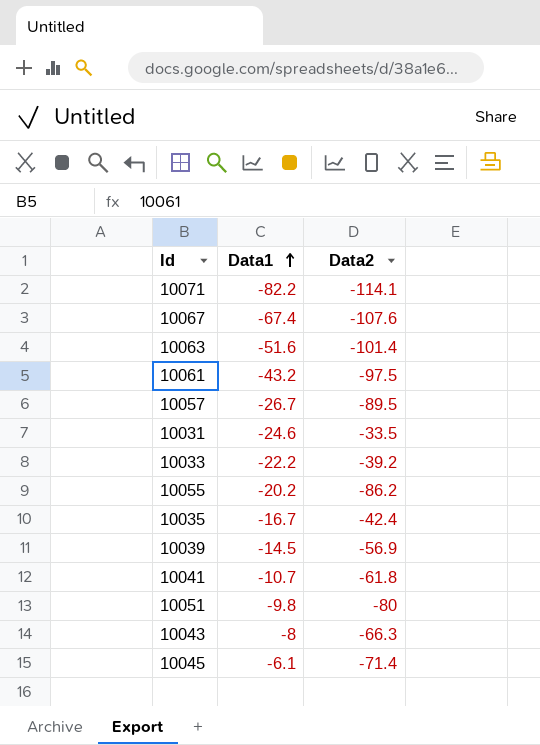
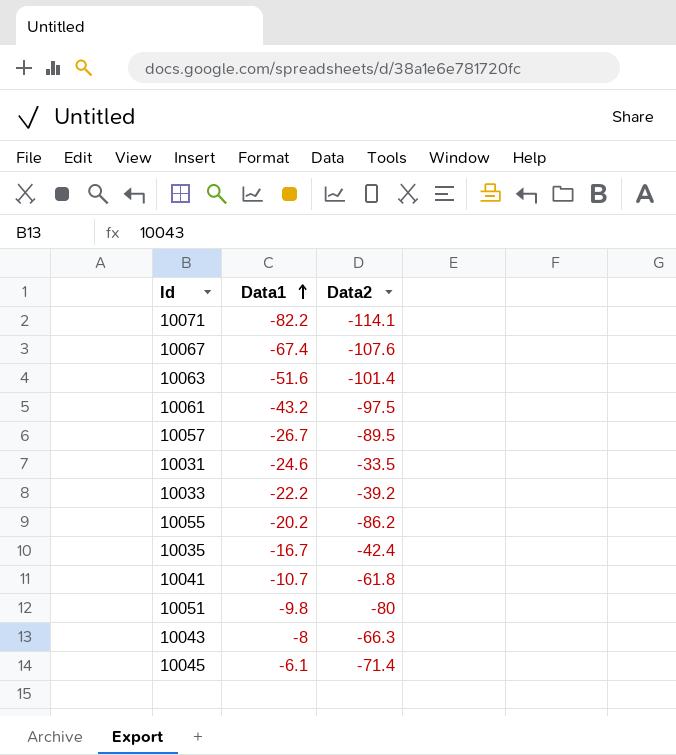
row 10039: -14.5 | -56.9 -> none

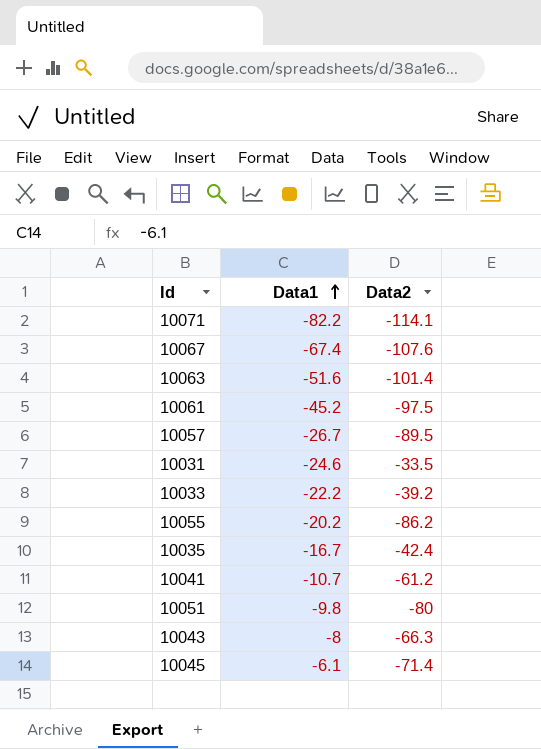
10061 | Data1: -43.2 -> -45.2
10041 | Data2: -61.8 -> -61.2

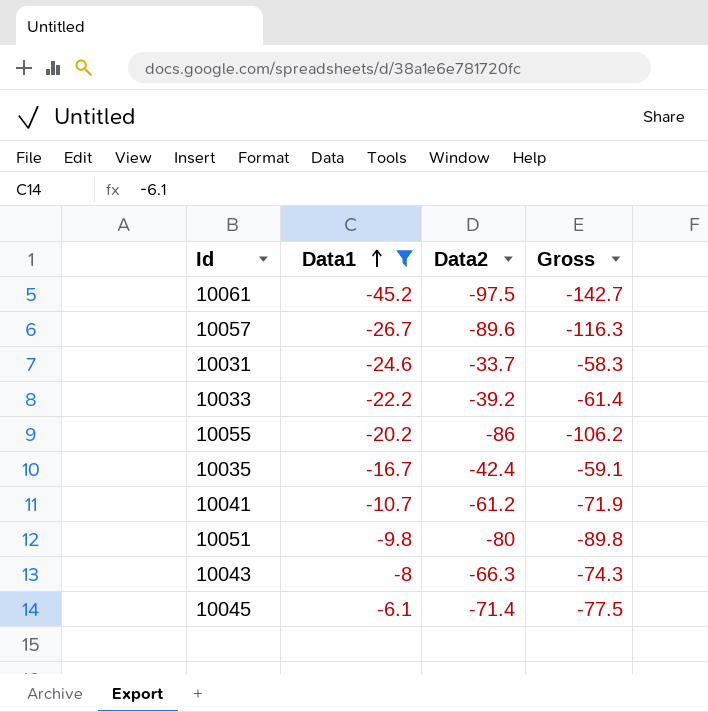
filter: none -> Data1 >= -45.2
column Gross | formula: none -> [Data1] + [Data2]
10057 | Data2: -89.5 -> -89.6
10031 | Data2: -33.5 -> -33.7
10055 | Data2: -86.2 -> -86

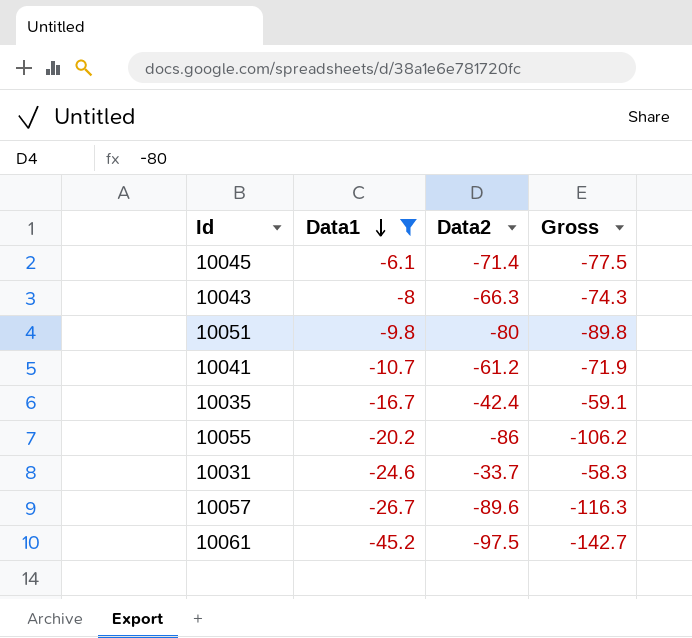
row order: Data1 ascending -> Data1 descending
row 10033: -22.2 | -39.2 | -61.4 -> none

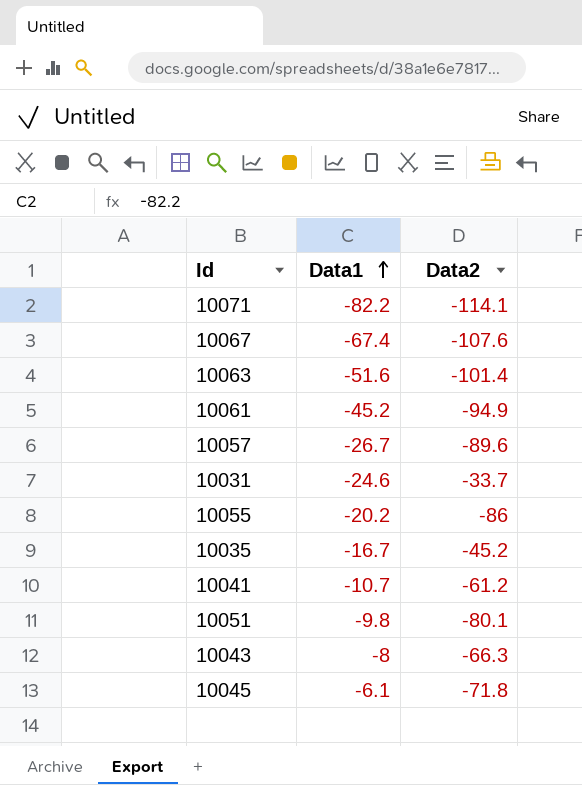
filter: Data1 >= -45.2 -> none
row order: Data1 descending -> Data1 ascending
column Gross | formula: [Data1] + [Data2] -> none
10061 | Data2: -97.5 -> -94.9
10035 | Data2: -42.4 -> -45.2
10051 | Data2: -80 -> -80.1
10045 | Data2: -71.4 -> -71.8

